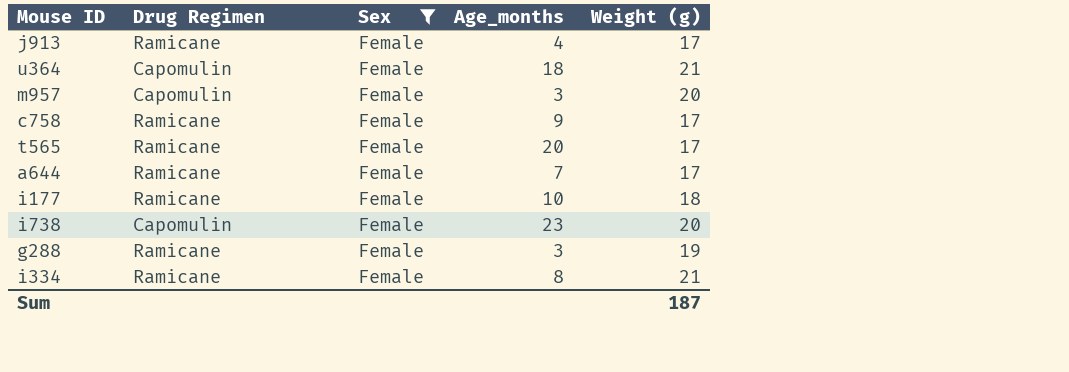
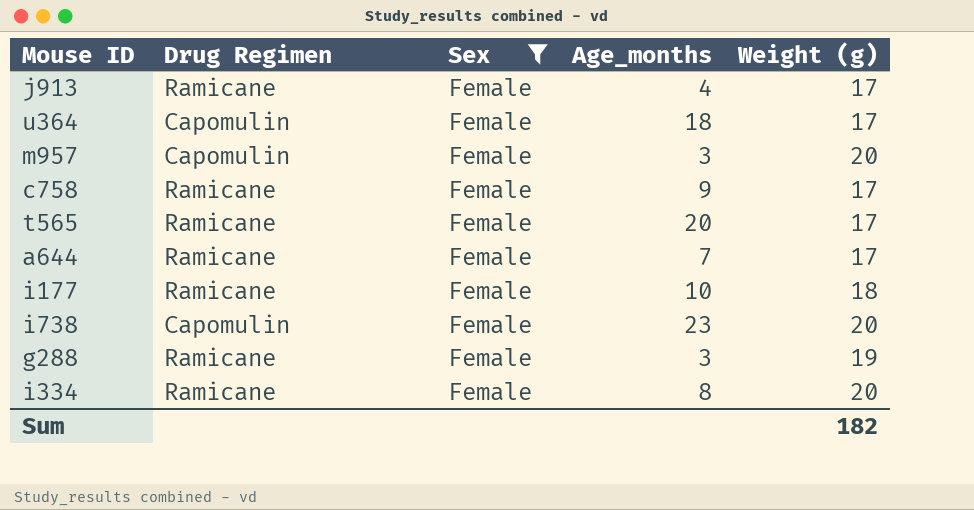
u364 | Weight (g): 21 -> 17
i334 | Weight (g): 21 -> 20
Sum | Weight (g): 187 -> 182

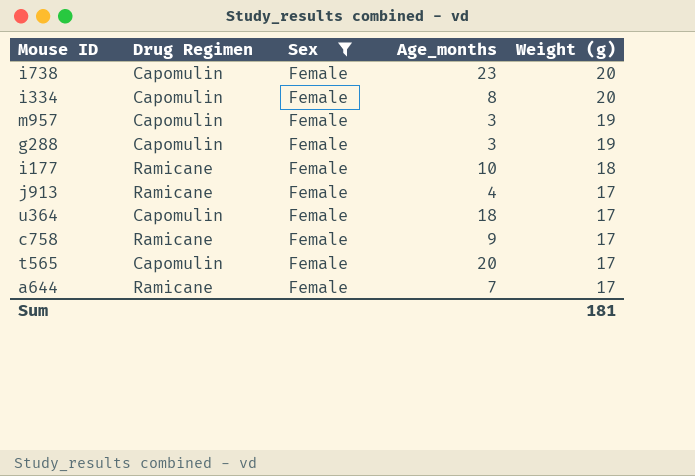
row order: none -> Weight (g) descending
i334 | Drug Regimen: Ramicane -> Capomulin
m957 | Weight (g): 20 -> 19
g288 | Drug Regimen: Ramicane -> Capomulin
t565 | Drug Regimen: Ramicane -> Capomulin
Sum | Weight (g): 182 -> 181

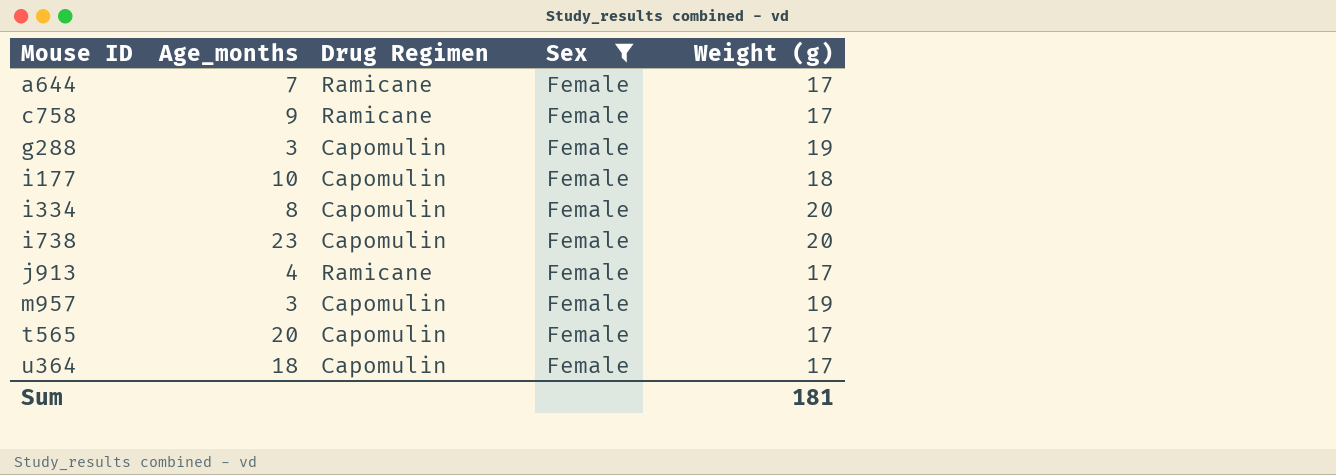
row order: Weight (g) descending -> Mouse ID ascending
column Age_months | position: 4 -> 2
i177 | Drug Regimen: Ramicane -> Capomulin

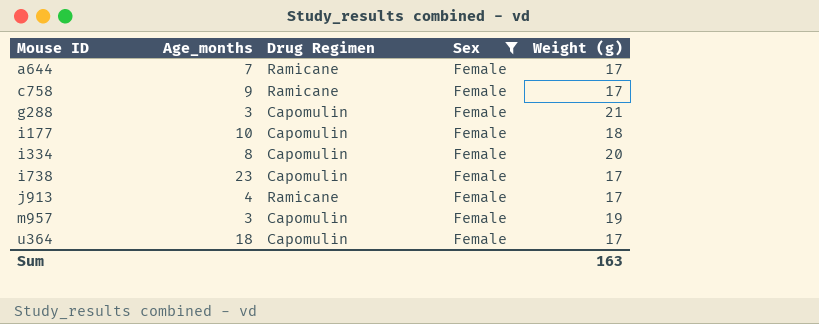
row t565: 20 | Capomulin | Female | 17 -> none
g288 | Weight (g): 19 -> 21
i738 | Weight (g): 20 -> 17
Sum | Weight (g): 181 -> 163

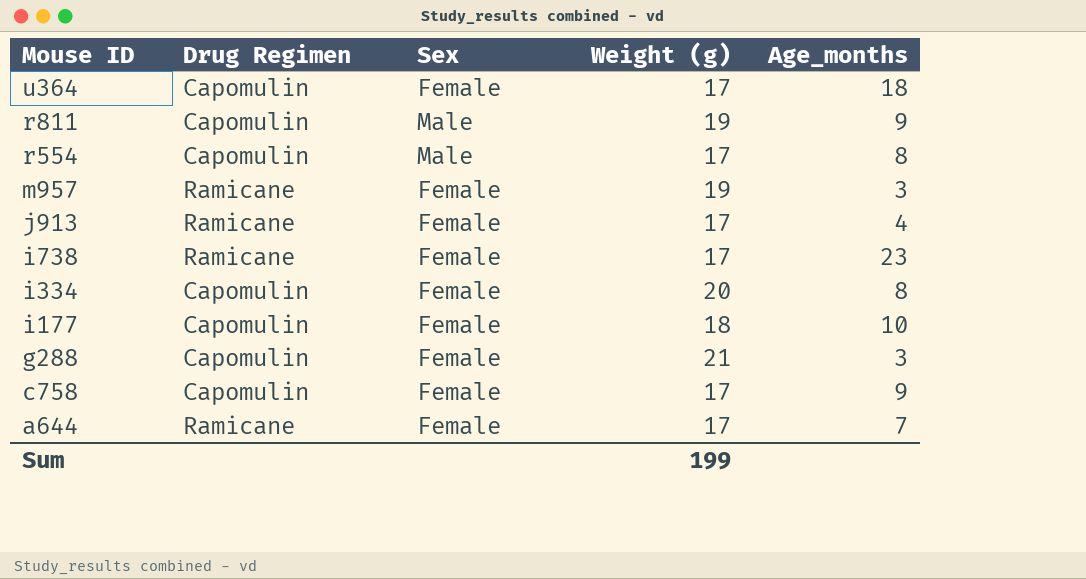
filter: Sex = Female -> none
row order: Mouse ID ascending -> Mouse ID descending
column Age_months | position: 2 -> 5
m957 | Drug Regimen: Capomulin -> Ramicane
i738 | Drug Regimen: Capomulin -> Ramicane
c758 | Drug Regimen: Ramicane -> Capomulin
Sum | Weight (g): 163 -> 199

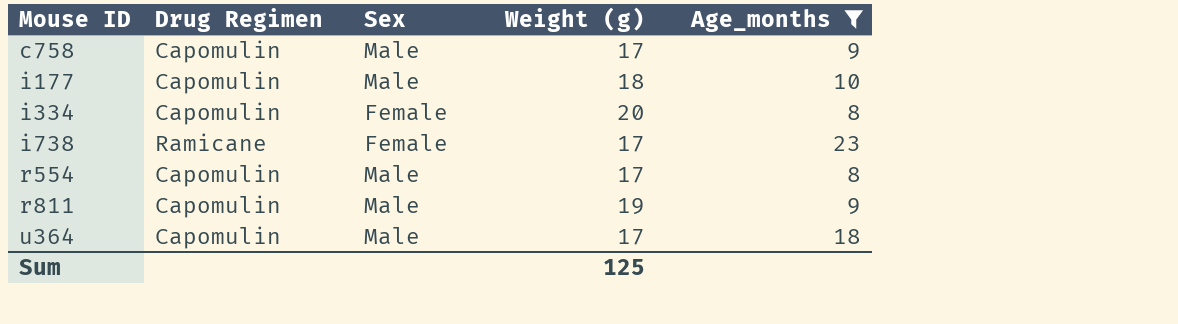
filter: none -> Age_months >= 8
row order: Mouse ID descending -> Mouse ID ascending
c758 | Sex: Female -> Male
i177 | Sex: Female -> Male
u364 | Sex: Female -> Male
Sum | Weight (g): 199 -> 125

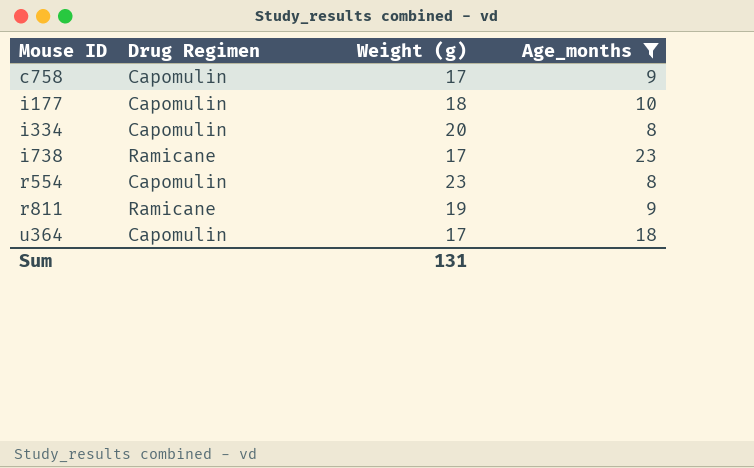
column Sex | position: 3 -> none
r554 | Weight (g): 17 -> 23
r811 | Drug Regimen: Capomulin -> Ramicane
Sum | Weight (g): 125 -> 131

